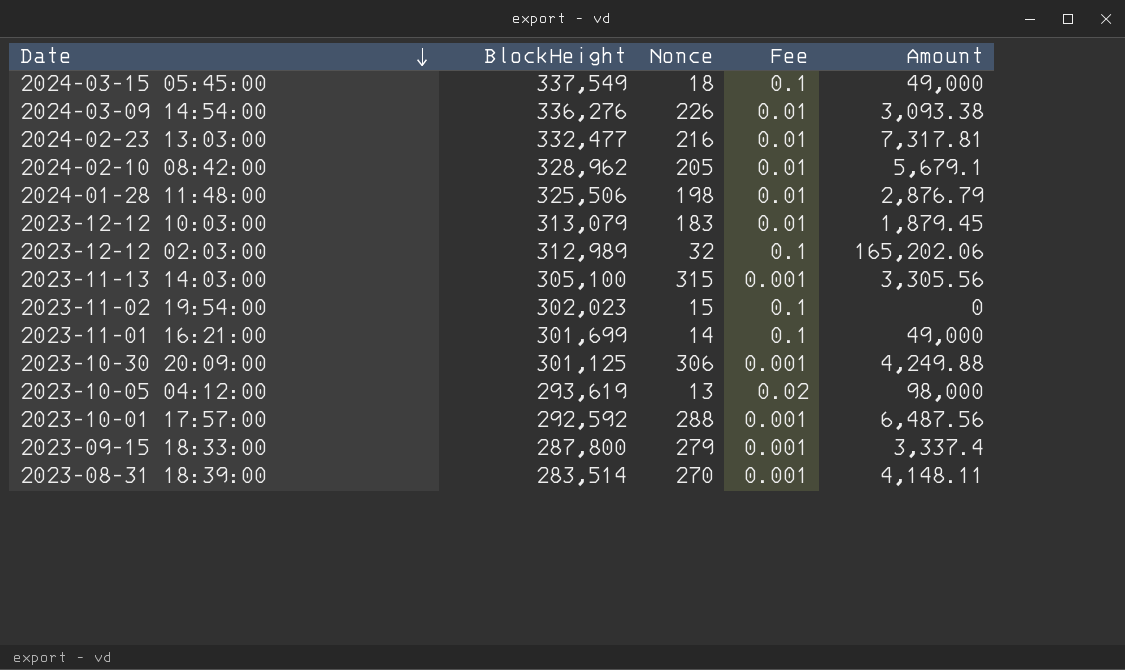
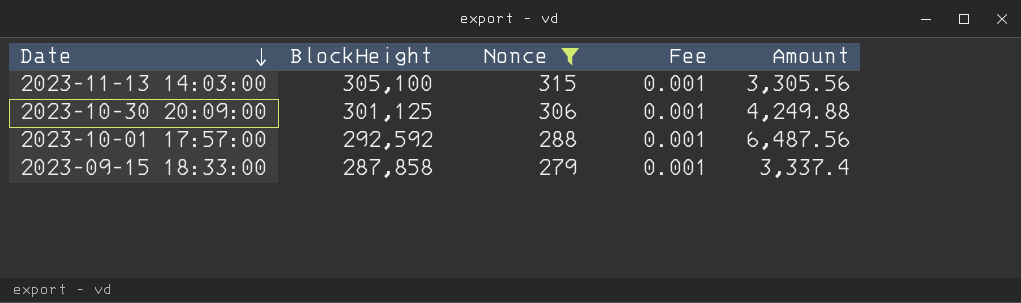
filter: none -> Nonce >= 279
2023-09-15 18:33:00 | BlockHeight: 287,800 -> 287,858

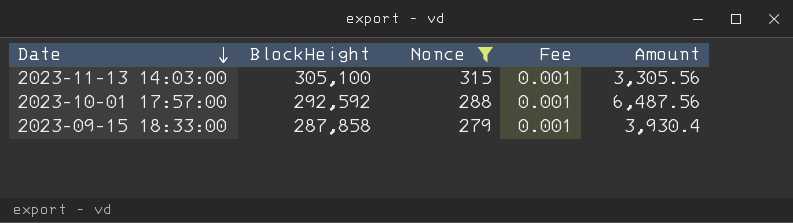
row 2023-10-30 20:09:00: 301,125 | 306 | 0.001 | 4,249.88 -> none
2023-09-15 18:33:00 | Amount: 3,337.4 -> 3,930.4

